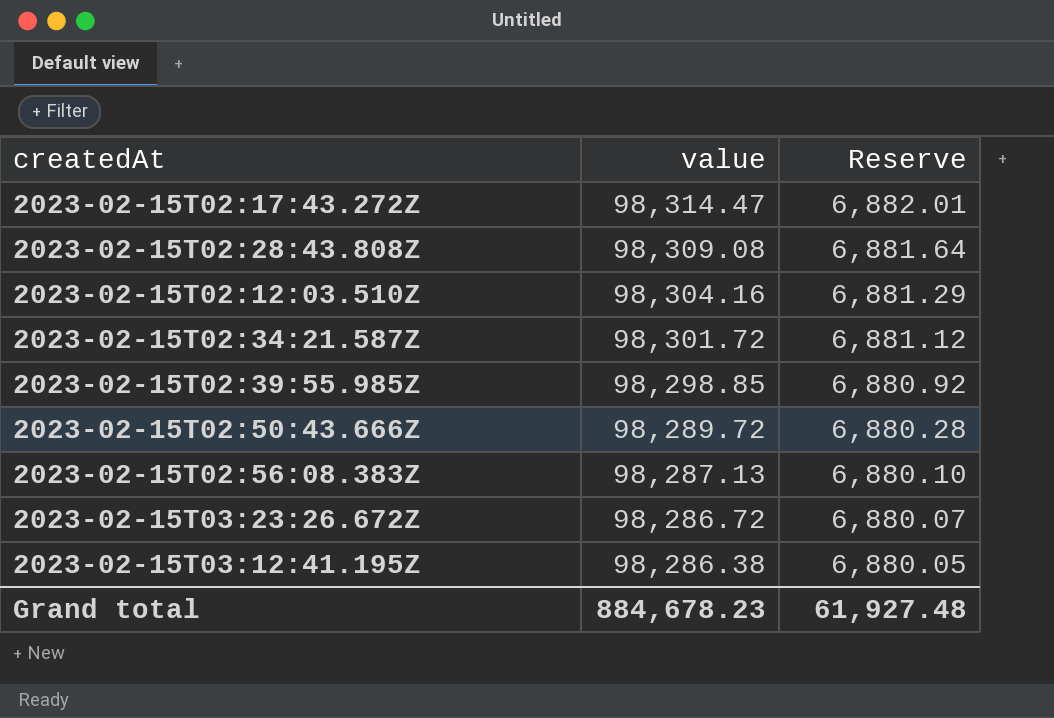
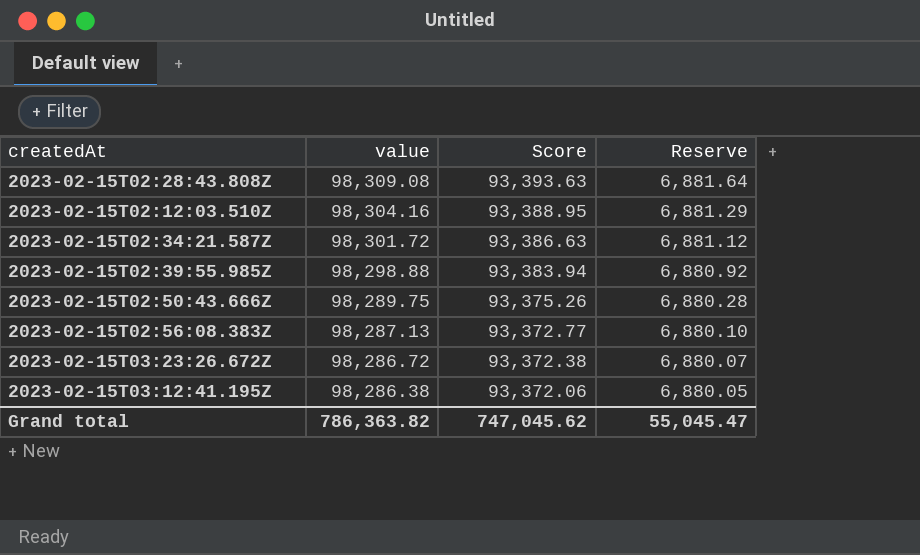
column Score | formula: none -> [value] * 0.95
row 2023-02-15T02:17:43.272Z: 98,314.47 | 6,882.01 -> none
2023-02-15T02:39:55.985Z | value: 98,298.85 -> 98,298.88
2023-02-15T02:50:43.666Z | value: 98,289.72 -> 98,289.75
Grand total | value: 884,678.23 -> 786,363.82
Grand total | Reserve: 61,927.48 -> 55,045.47

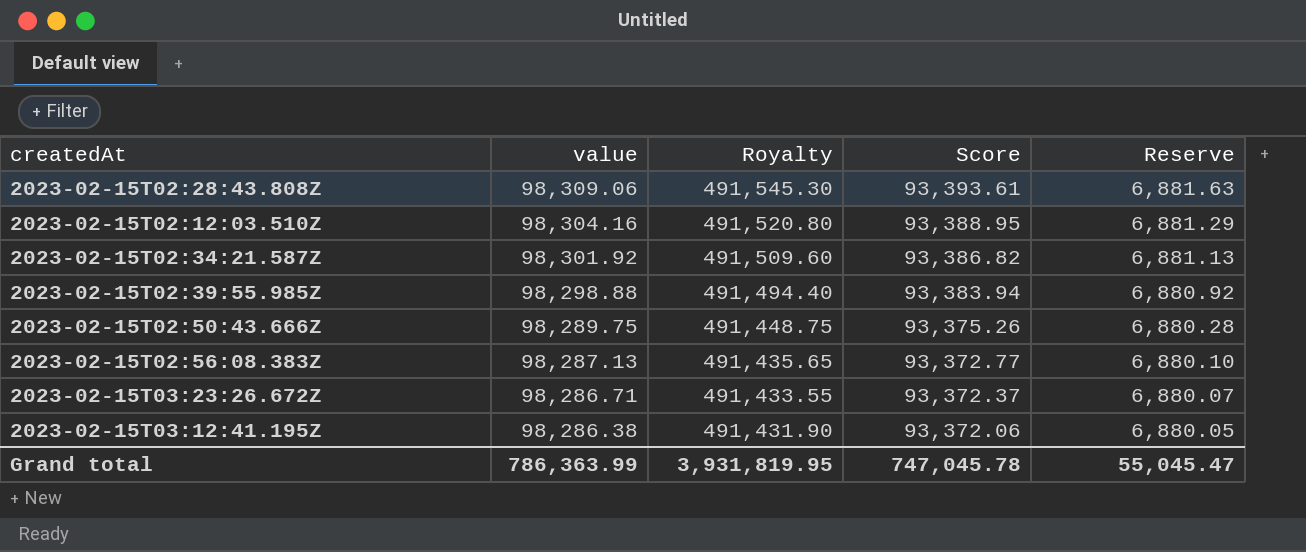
column Royalty | formula: none -> [value] * 5
2023-02-15T02:28:43.808Z | value: 98,309.08 -> 98,309.06
2023-02-15T02:28:43.808Z | Score: 93,393.63 -> 93,393.61
2023-02-15T02:28:43.808Z | Reserve: 6,881.64 -> 6,881.63
2023-02-15T02:34:21.587Z | value: 98,301.72 -> 98,301.92
2023-02-15T02:34:21.587Z | Score: 93,386.63 -> 93,386.82
2023-02-15T02:34:21.587Z | Reserve: 6,881.12 -> 6,881.13
2023-02-15T03:23:26.672Z | value: 98,286.72 -> 98,286.71
2023-02-15T03:23:26.672Z | Score: 93,372.38 -> 93,372.37
Grand total | value: 786,363.82 -> 786,363.99
Grand total | Score: 747,045.62 -> 747,045.78

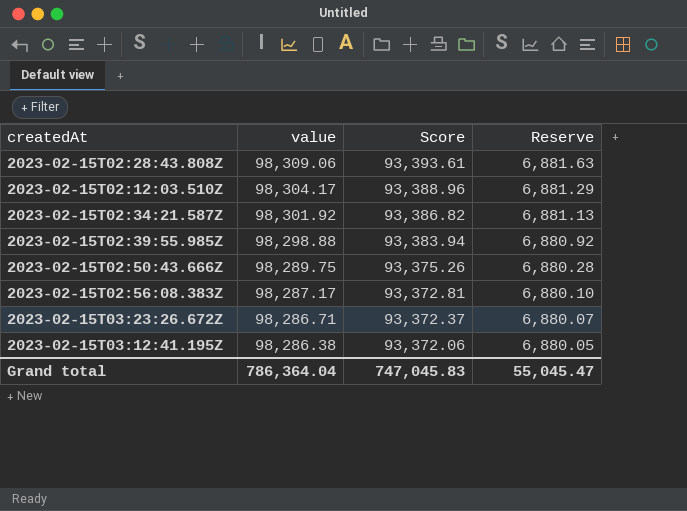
column Royalty | formula: [value] * 5 -> none
2023-02-15T02:12:03.510Z | value: 98,304.16 -> 98,304.17
2023-02-15T02:12:03.510Z | Score: 93,388.95 -> 93,388.96
2023-02-15T02:56:08.383Z | value: 98,287.13 -> 98,287.17
2023-02-15T02:56:08.383Z | Score: 93,372.77 -> 93,372.81
Grand total | value: 786,363.99 -> 786,364.04
Grand total | Score: 747,045.78 -> 747,045.83

